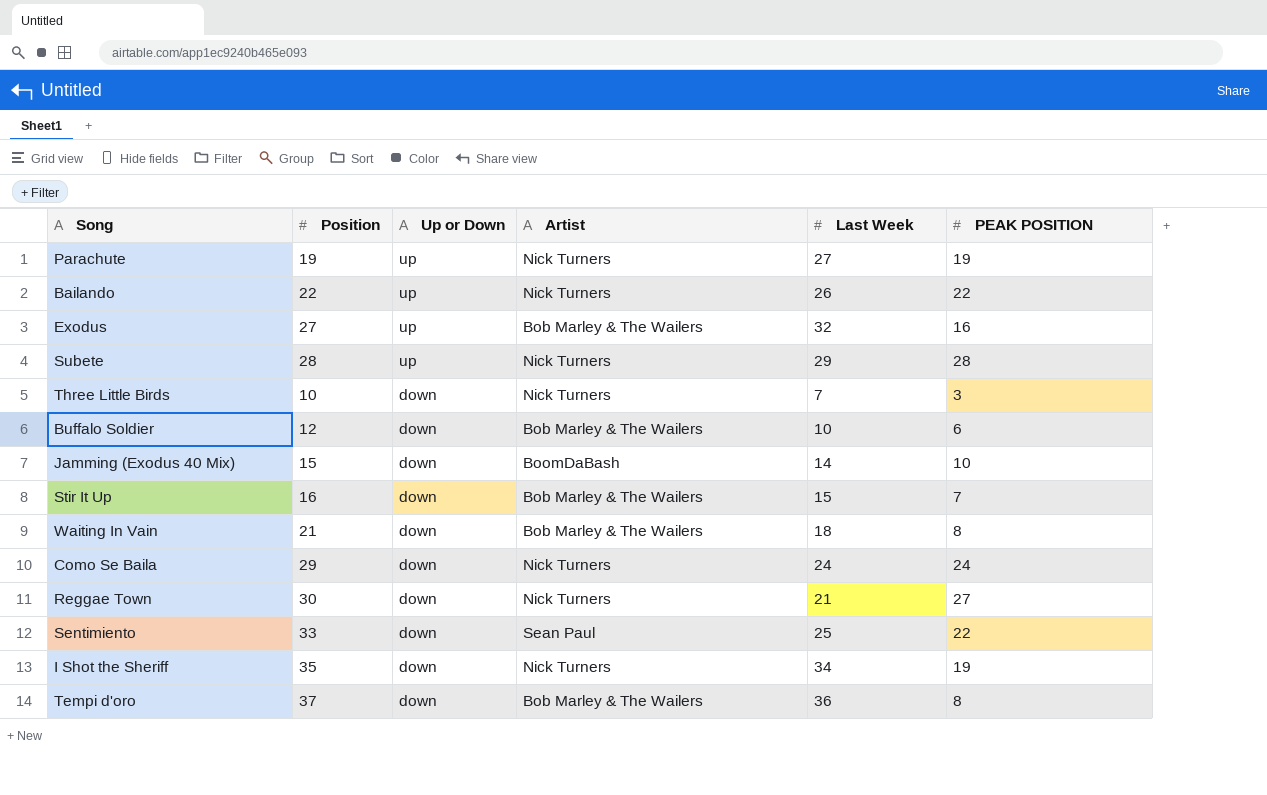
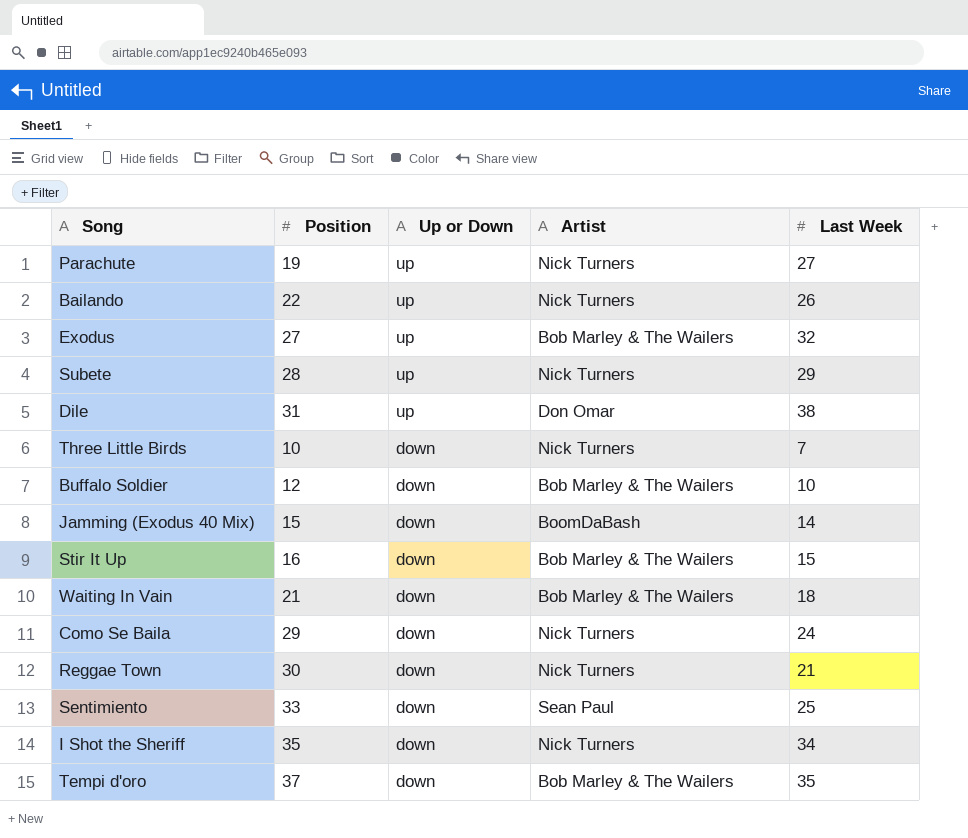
column PEAK POSITION | position: 6 -> none
row Dile: none -> 31 | up | Don Omar | 38
Tempi d'oro | Last Week: 36 -> 35

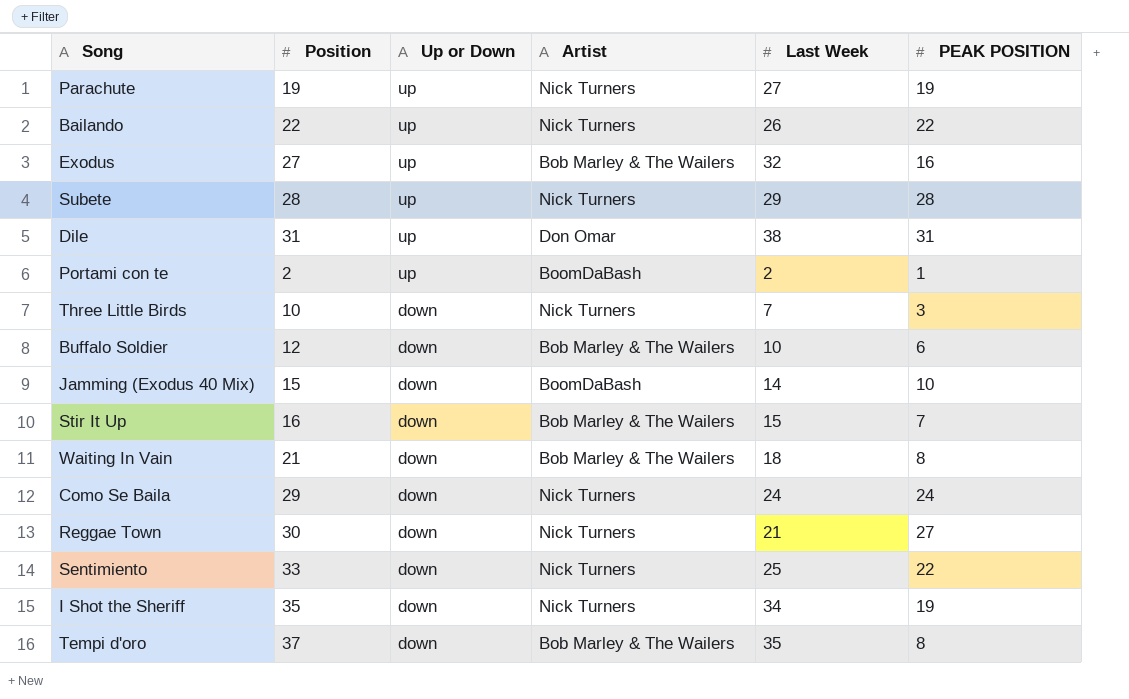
column PEAK POSITION | position: none -> 6
row Portami con te: none -> 2 | up | BoomDaBash | 2 | 1
Sentimiento | Artist: Sean Paul -> Nick Turners

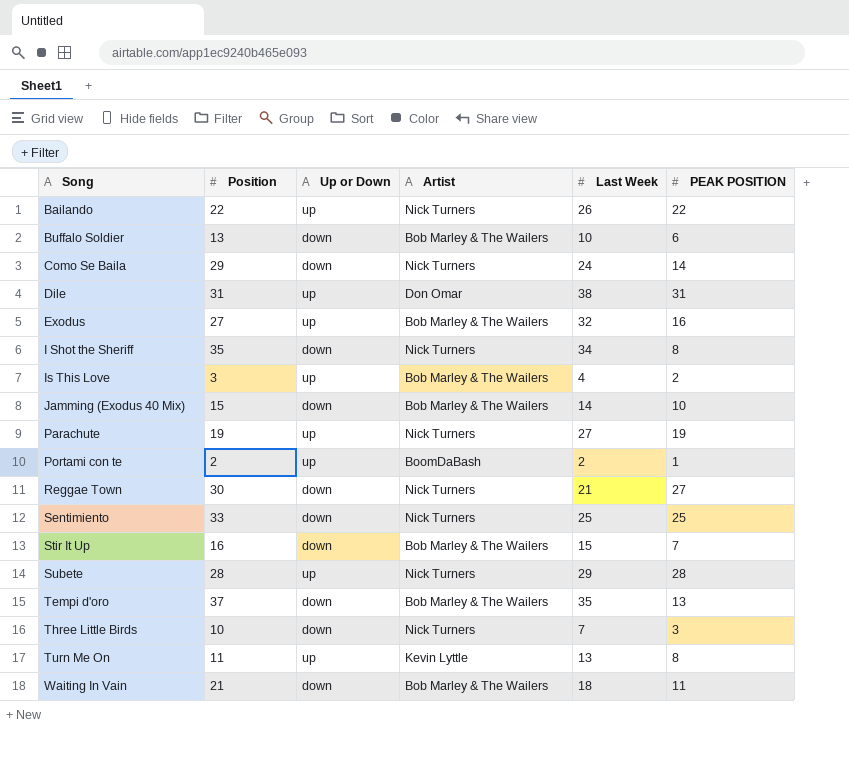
row order: Up or Down descending -> Song ascending
Buffalo Soldier | Position: 12 -> 13
Como Se Baila | PEAK POSITION: 24 -> 14
I Shot the Sheriff | PEAK POSITION: 19 -> 8
row Is This Love: none -> 3 | up | Bob Marley & The Wailers | 4 | 2
Jamming (Exodus 40 Mix) | Artist: BoomDaBash -> Bob Marley & The Wailers
Sentimiento | PEAK POSITION: 22 -> 25
Tempi d'oro | PEAK POSITION: 8 -> 13
row Turn Me On: none -> 11 | up | Kevin Lyttle | 13 | 8
Waiting In Vain | PEAK POSITION: 8 -> 11

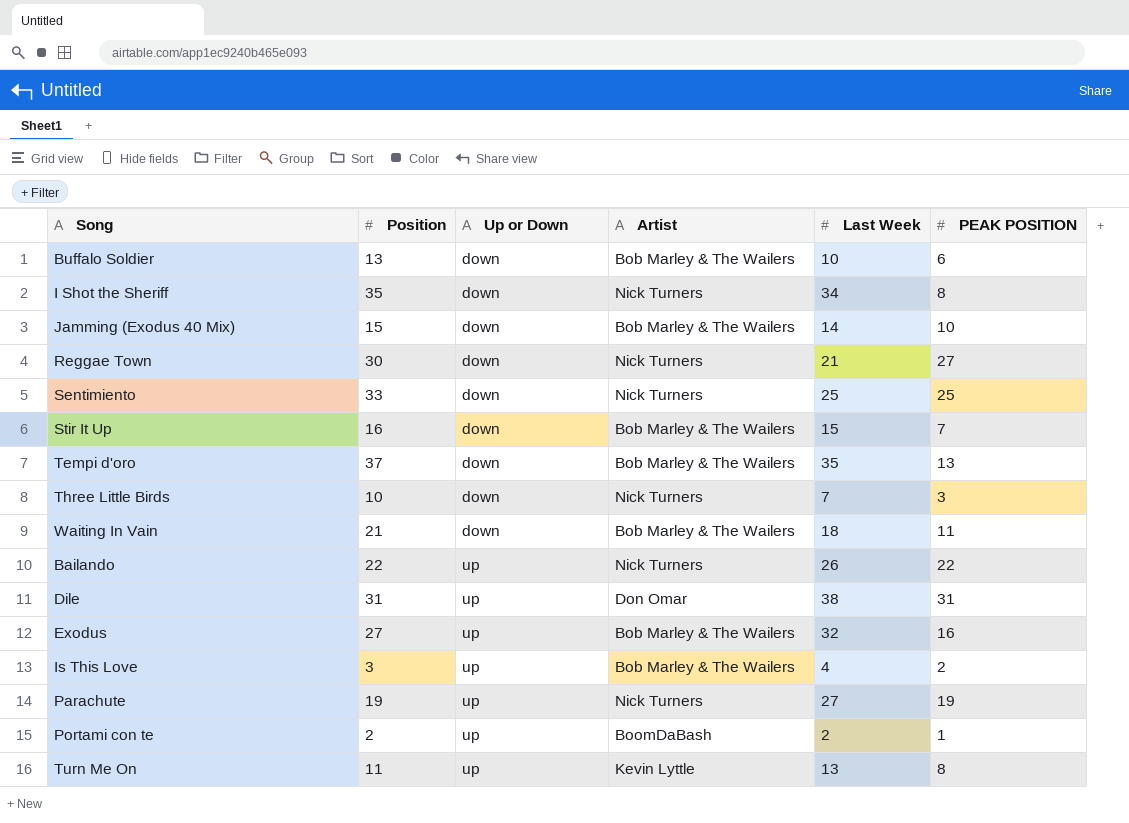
row order: Song ascending -> Up or Down ascending
row Como Se Baila: 29 | down | Nick Turners | 24 | 14 -> none
row Subete: 28 | up | Nick Turners | 29 | 28 -> none

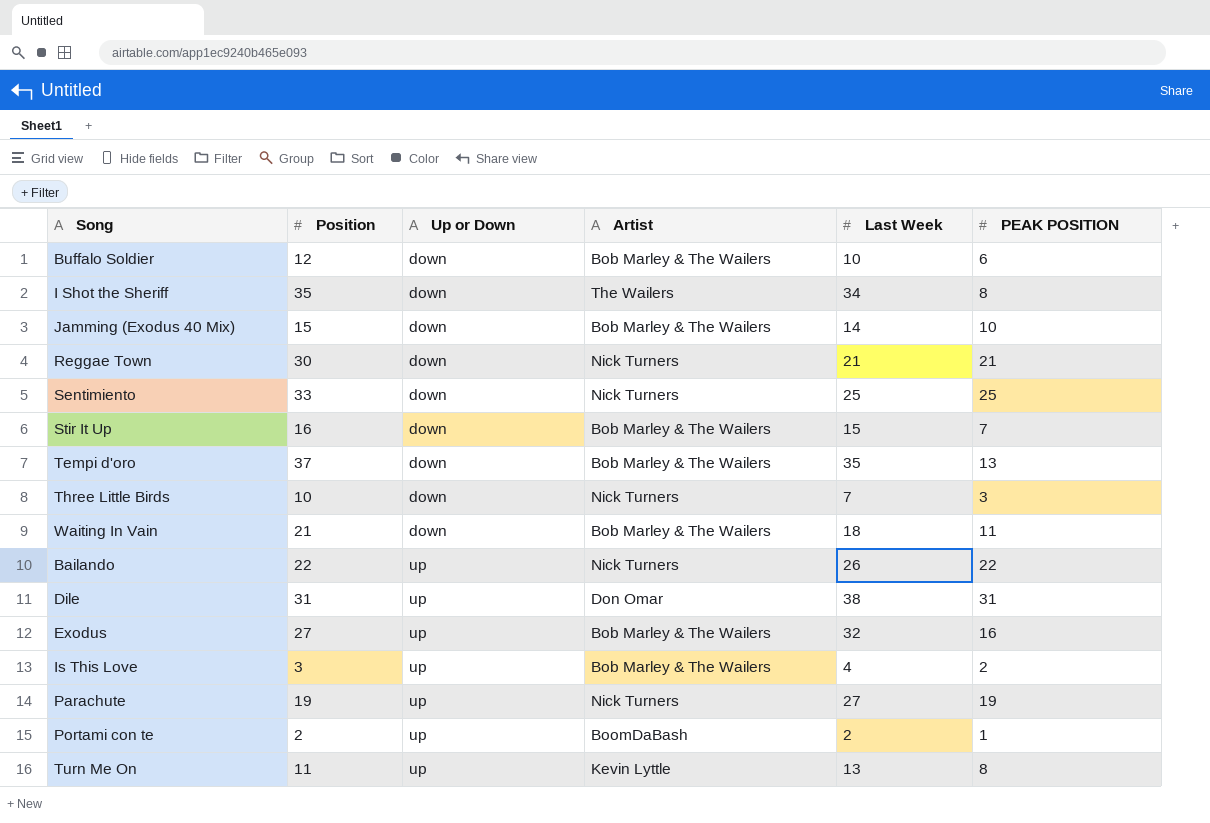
Buffalo Soldier | Position: 13 -> 12
I Shot the Sheriff | Artist: Nick Turners -> The Wailers
Reggae Town | PEAK POSITION: 27 -> 21

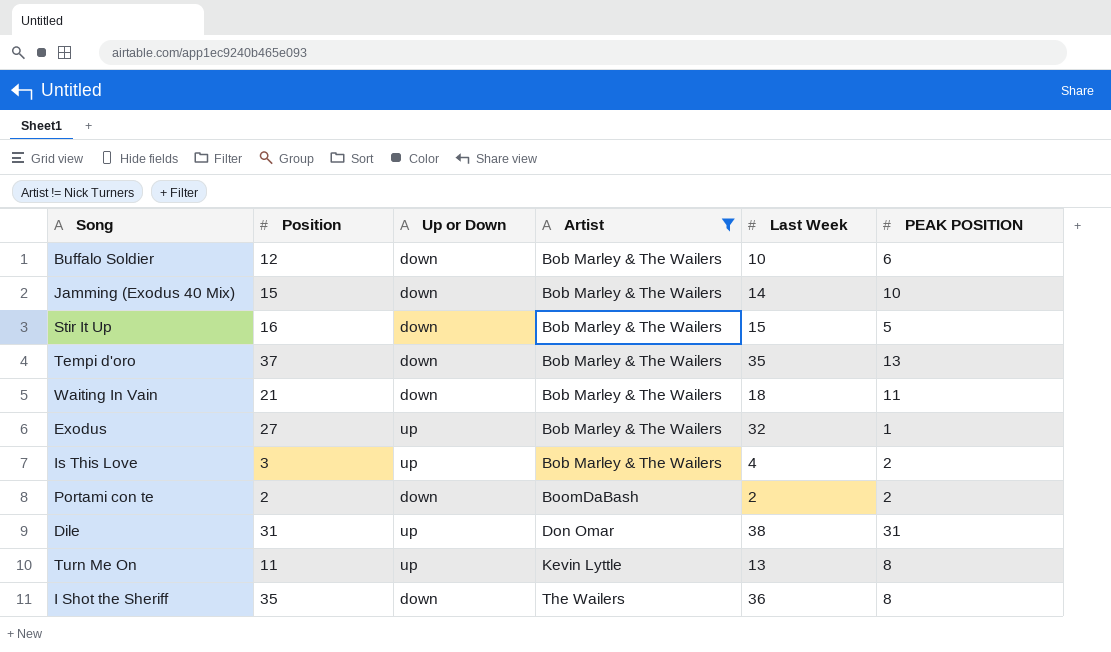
filter: none -> Artist != Nick Turners
row order: Up or Down ascending -> Artist ascending
Stir It Up | PEAK POSITION: 7 -> 5
Exodus | PEAK POSITION: 16 -> 1
Portami con te | Up or Down: up -> down
Portami con te | PEAK POSITION: 1 -> 2
I Shot the Sheriff | Last Week: 34 -> 36

